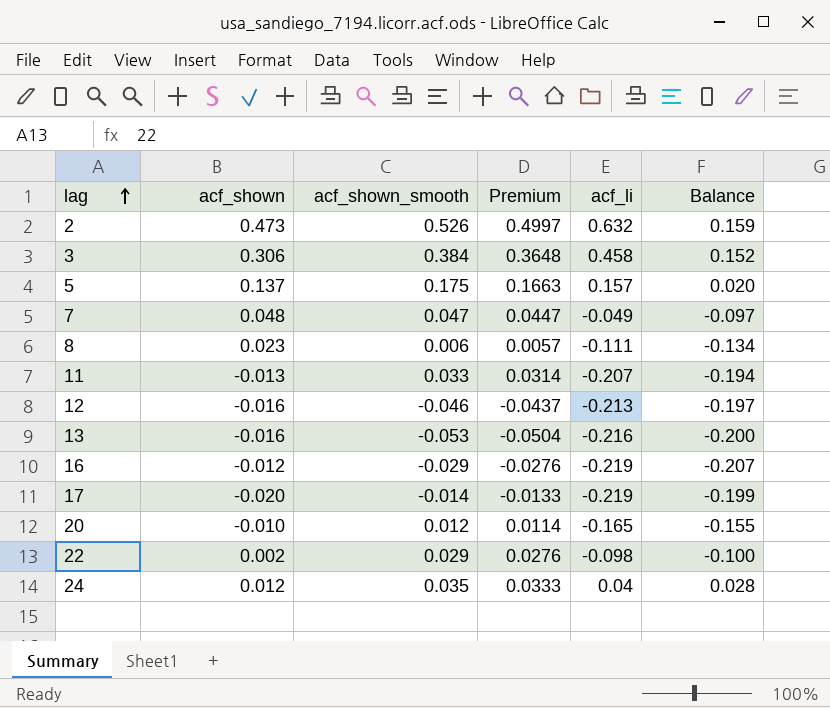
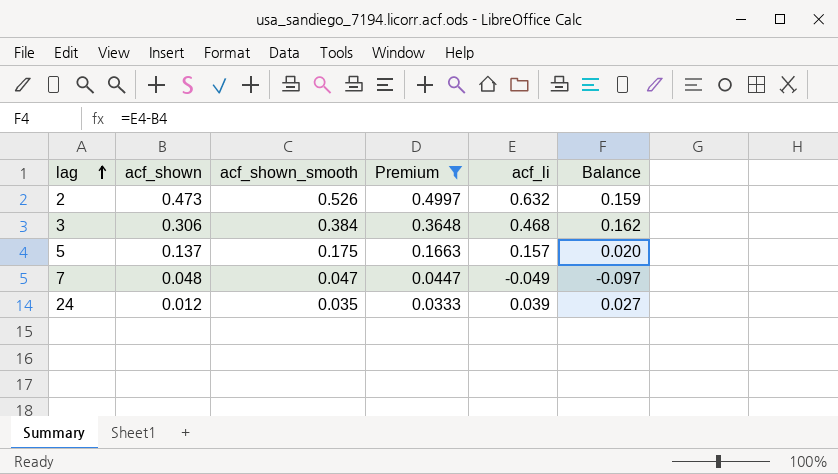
filter: none -> Premium >= 0.0333
3 | acf_li: 0.458 -> 0.468
3 | Balance: 0.152 -> 0.162
24 | acf_li: 0.04 -> 0.039
24 | Balance: 0.028 -> 0.027

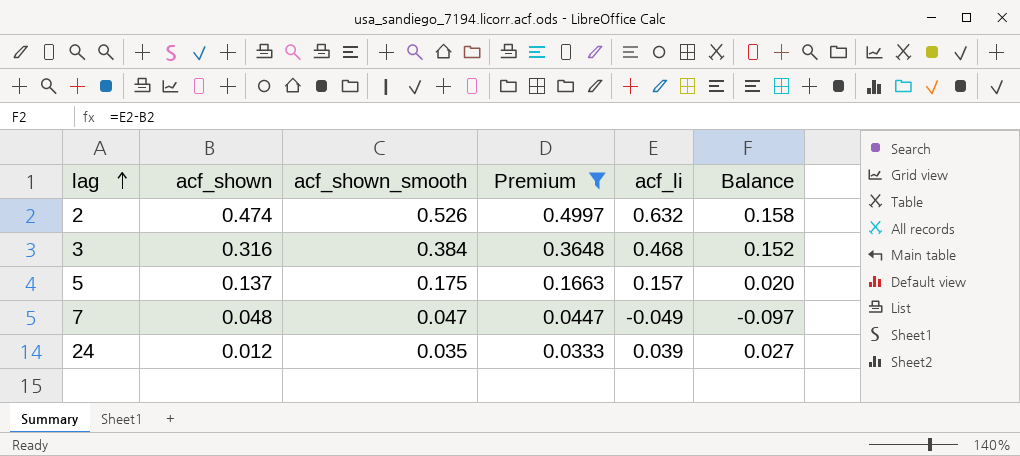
2 | acf_shown: 0.473 -> 0.474
2 | Balance: 0.159 -> 0.158
3 | acf_shown: 0.306 -> 0.316
3 | Balance: 0.162 -> 0.152

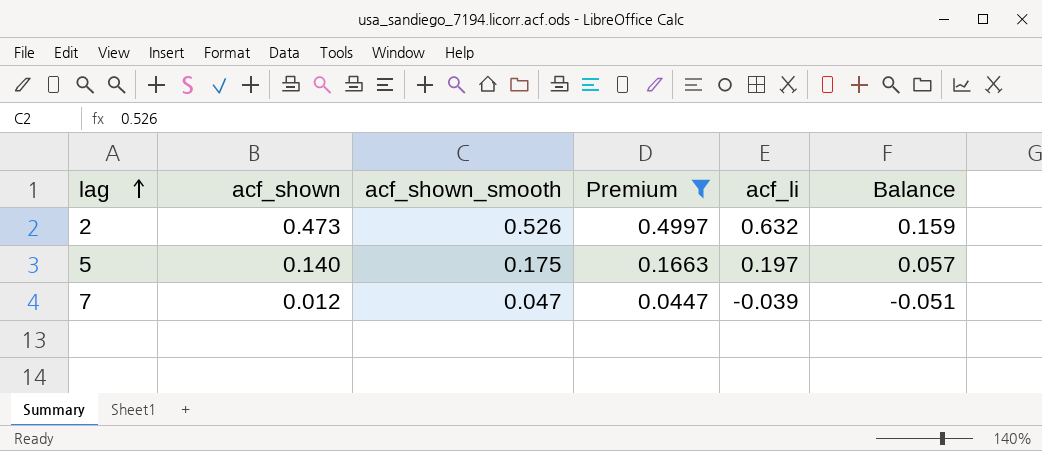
row 3: 0.316 | 0.384 | 0.3648 | 0.468 | 0.152 -> none
row 24: 0.012 | 0.035 | 0.0333 | 0.039 | 0.027 -> none
2 | acf_shown: 0.474 -> 0.473
2 | Balance: 0.158 -> 0.159
5 | acf_shown: 0.137 -> 0.140
5 | acf_li: 0.157 -> 0.197
5 | Balance: 0.020 -> 0.057
7 | acf_shown: 0.048 -> 0.012
7 | acf_li: -0.049 -> -0.039
7 | Balance: -0.097 -> -0.051

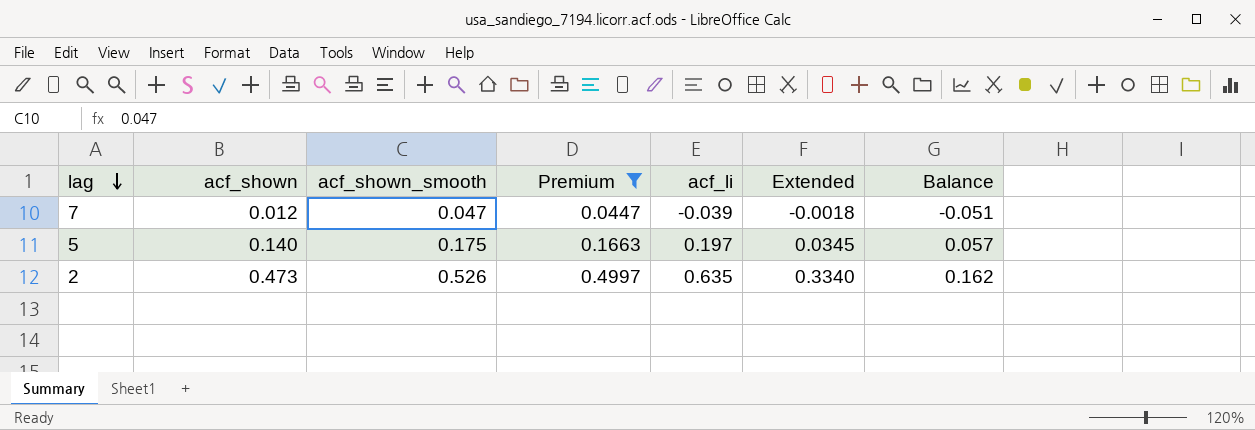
row order: lag ascending -> lag descending
column Extended | formula: none -> [acf_shown_smooth] * [acf_li]
2 | acf_li: 0.632 -> 0.635
2 | Balance: 0.159 -> 0.162

